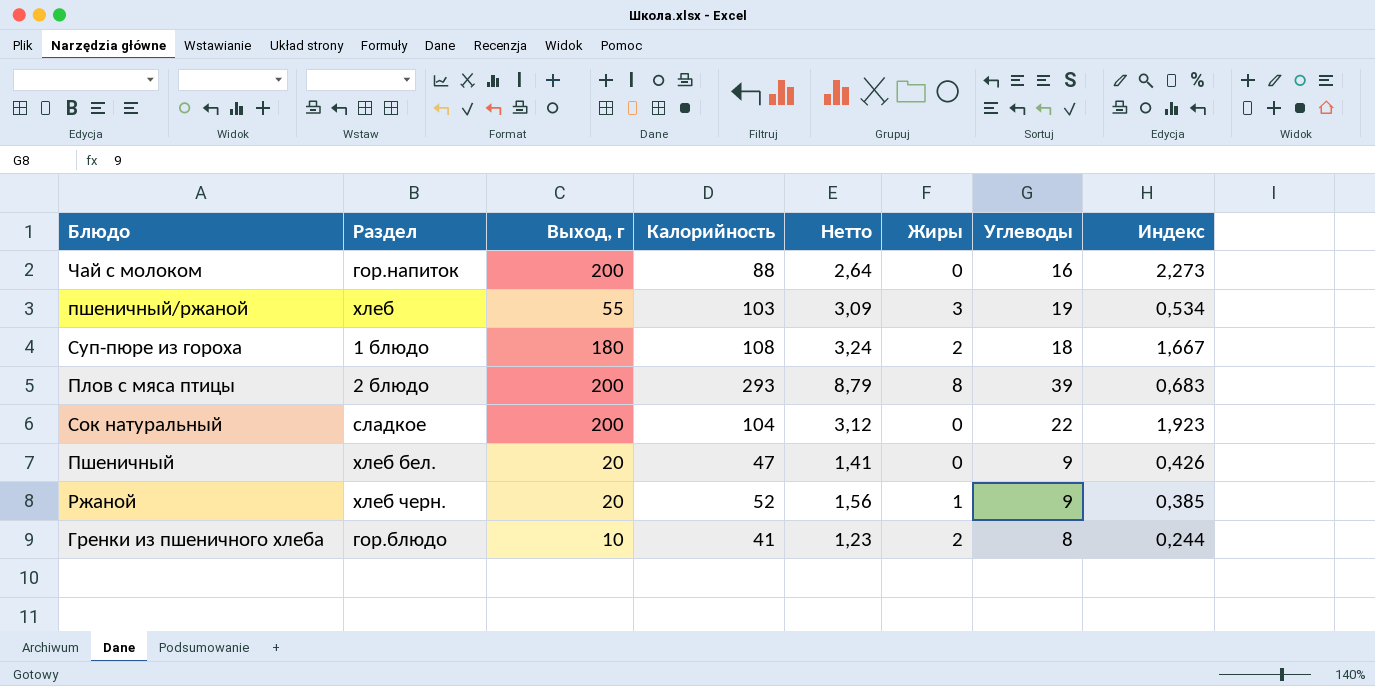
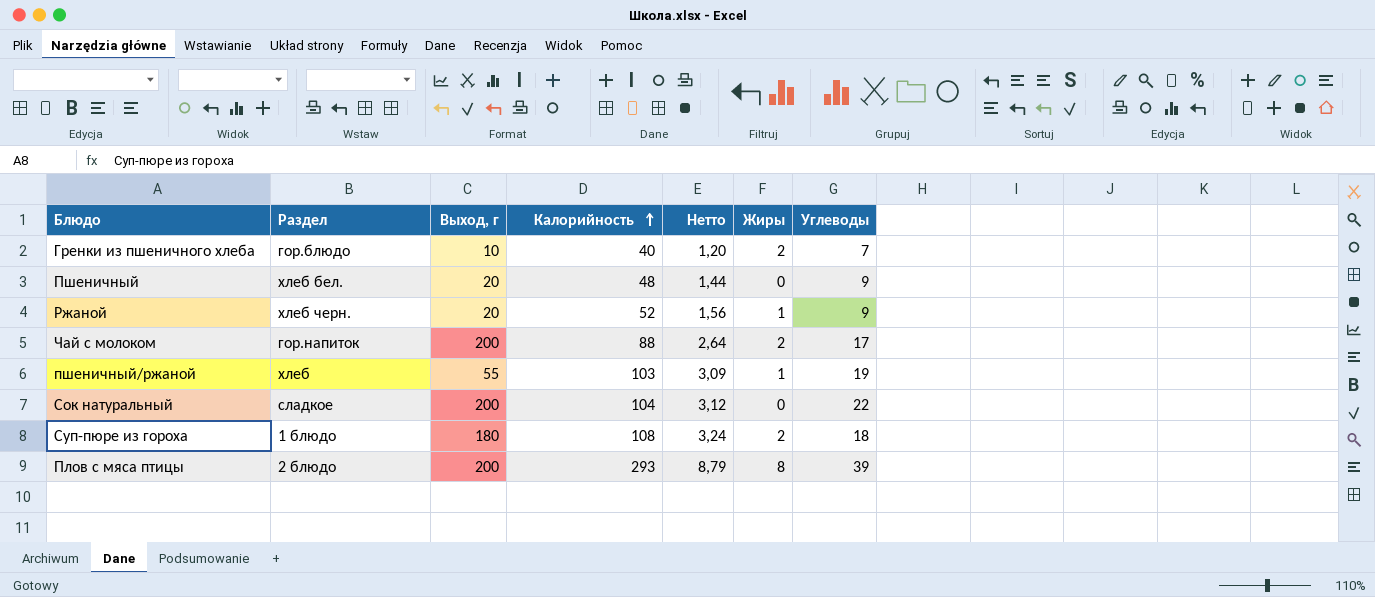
row order: none -> Калорийность ascending
column Индекс | formula: [Выход, г] / [Калорийность] -> none
Гренки из пшеничного хлеба | Калорийность: 41 -> 40
Гренки из пшеничного хлеба | Нетто: 1,23 -> 1,20
Гренки из пшеничного хлеба | Углеводы: 8 -> 7
Пшеничный | Калорийность: 47 -> 48
Пшеничный | Нетто: 1,41 -> 1,44
Чай с молоком | Жиры: 0 -> 2
Чай с молоком | Углеводы: 16 -> 17
пшеничный/ржаной | Жиры: 3 -> 1

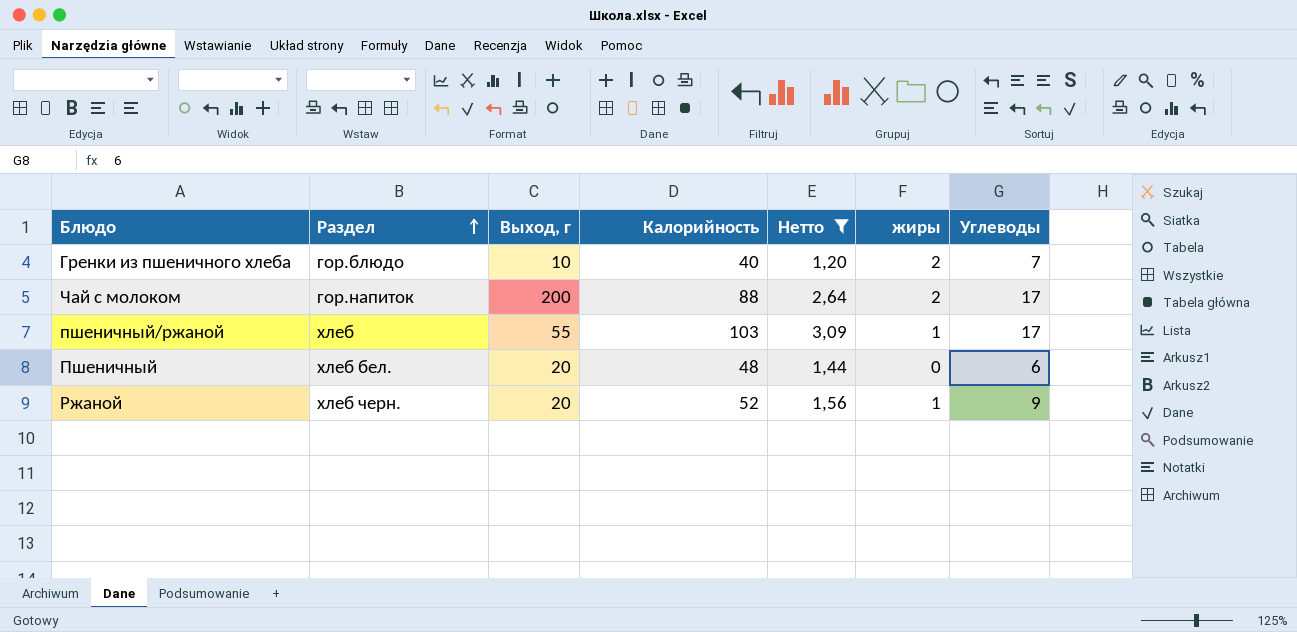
filter: none -> Нетто <= 3,09
row order: Калорийность ascending -> Раздел ascending
column name: Жиры -> жиры
пшеничный/ржаной | Углеводы: 19 -> 17
Пшеничный | Углеводы: 9 -> 6

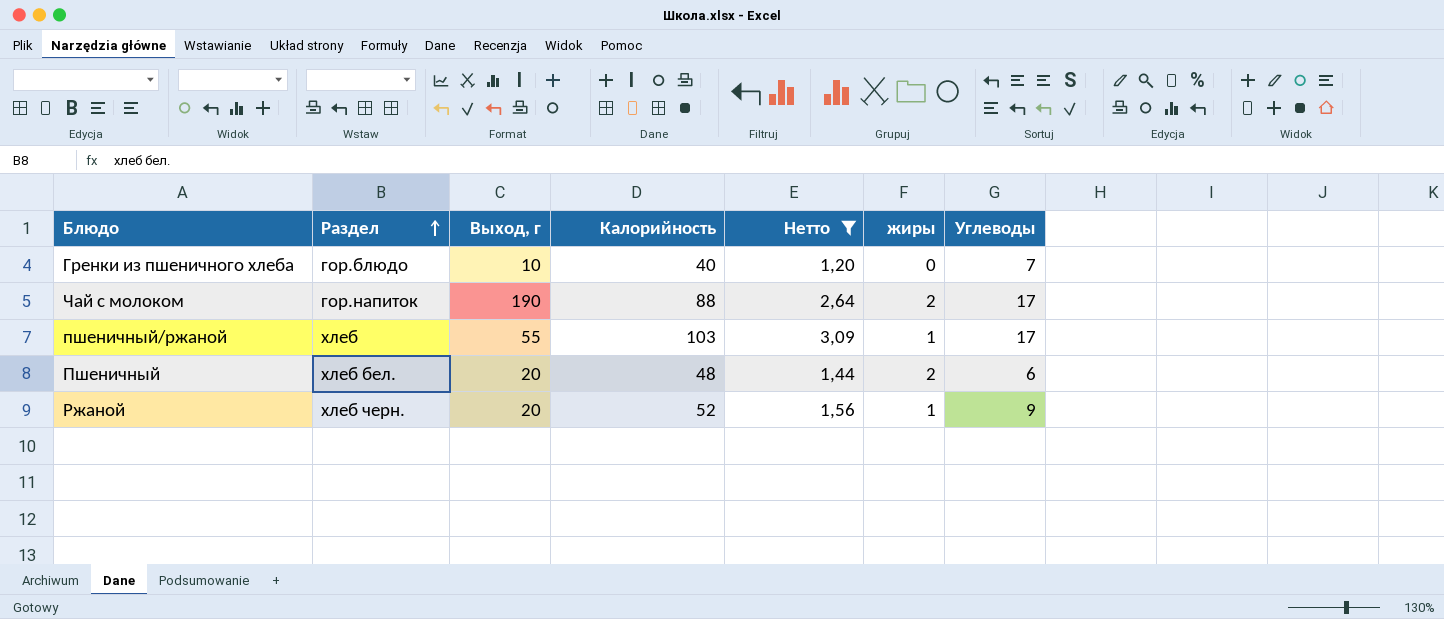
Гренки из пшеничного хлеба | жиры: 2 -> 0
Чай с молоком | Выход, г: 200 -> 190
Пшеничный | жиры: 0 -> 2

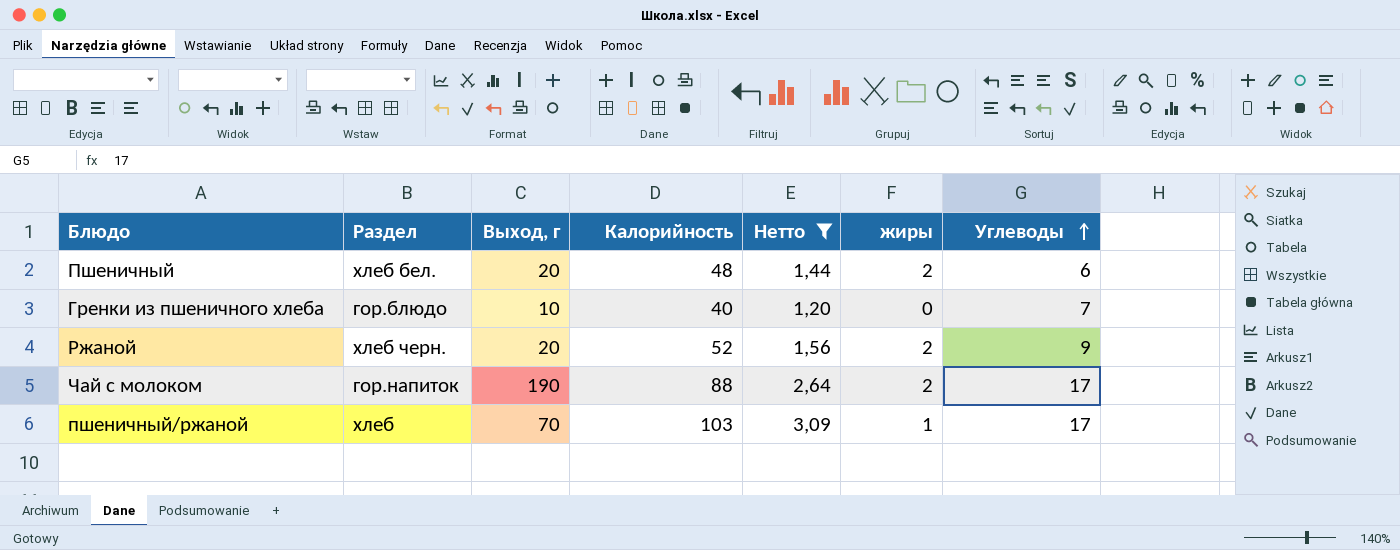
row order: Раздел ascending -> Углеводы ascending
Ржаной | жиры: 1 -> 2
пшеничный/ржаной | Выход, г: 55 -> 70

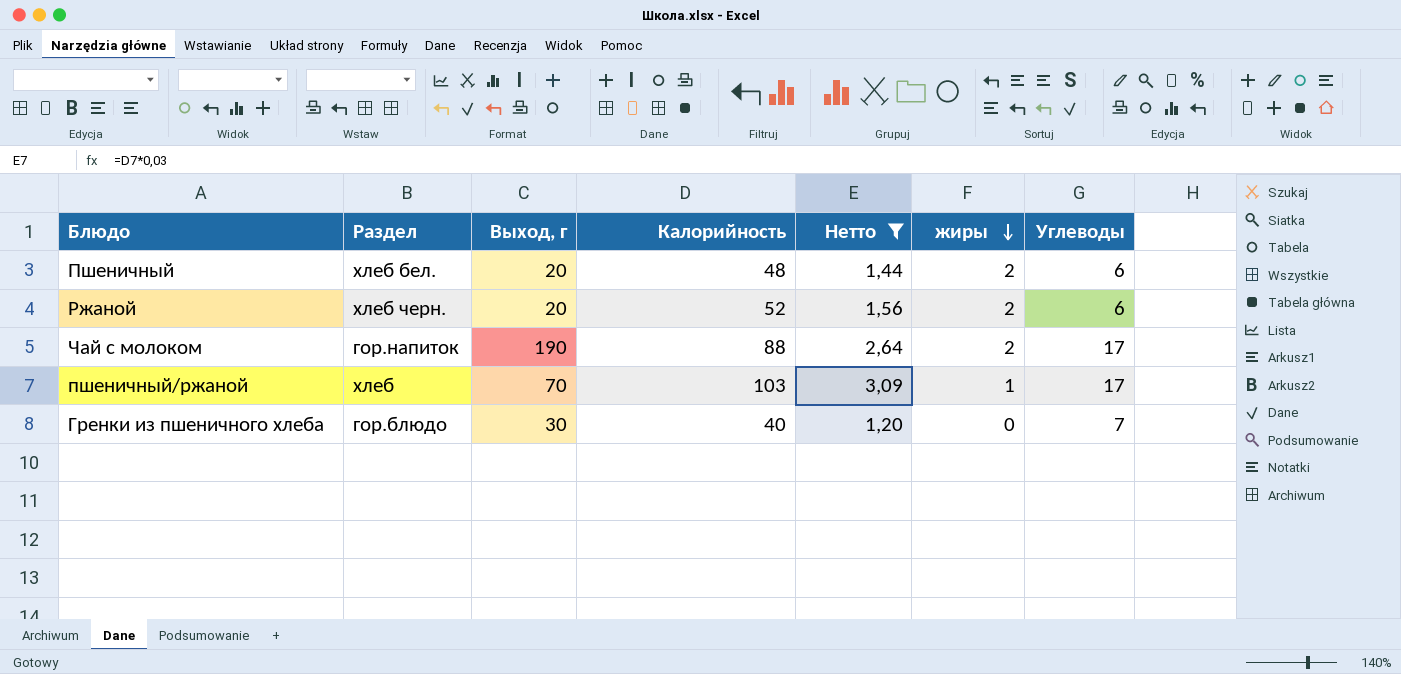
row order: Углеводы ascending -> жиры descending
Ржаной | Углеводы: 9 -> 6
Гренки из пшеничного хлеба | Выход, г: 10 -> 30

